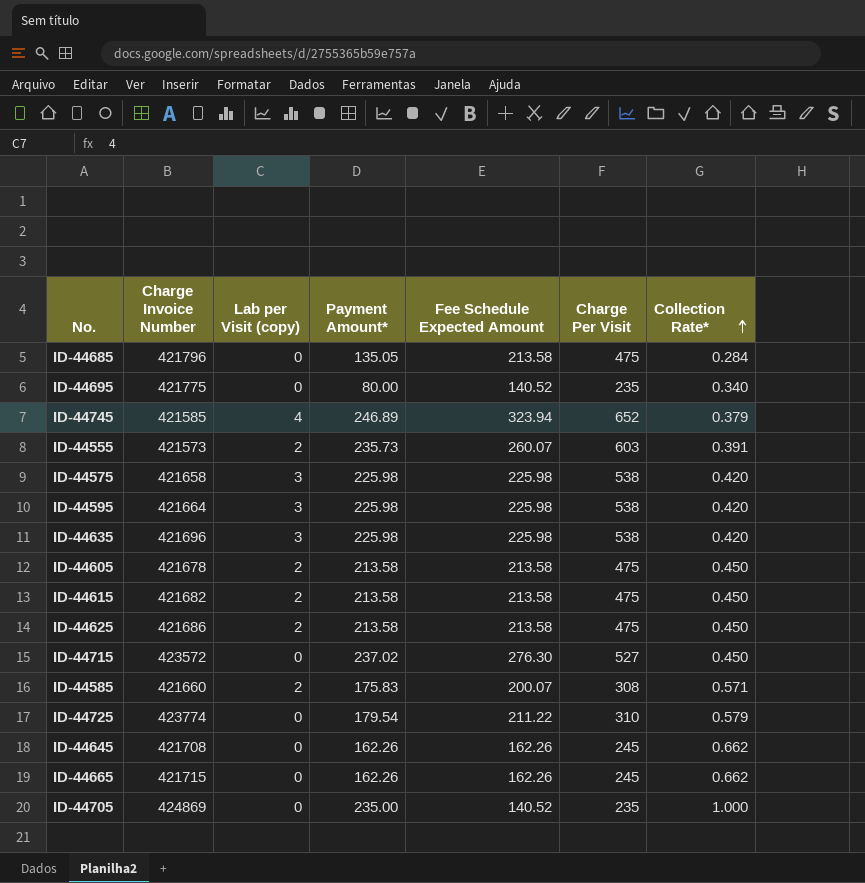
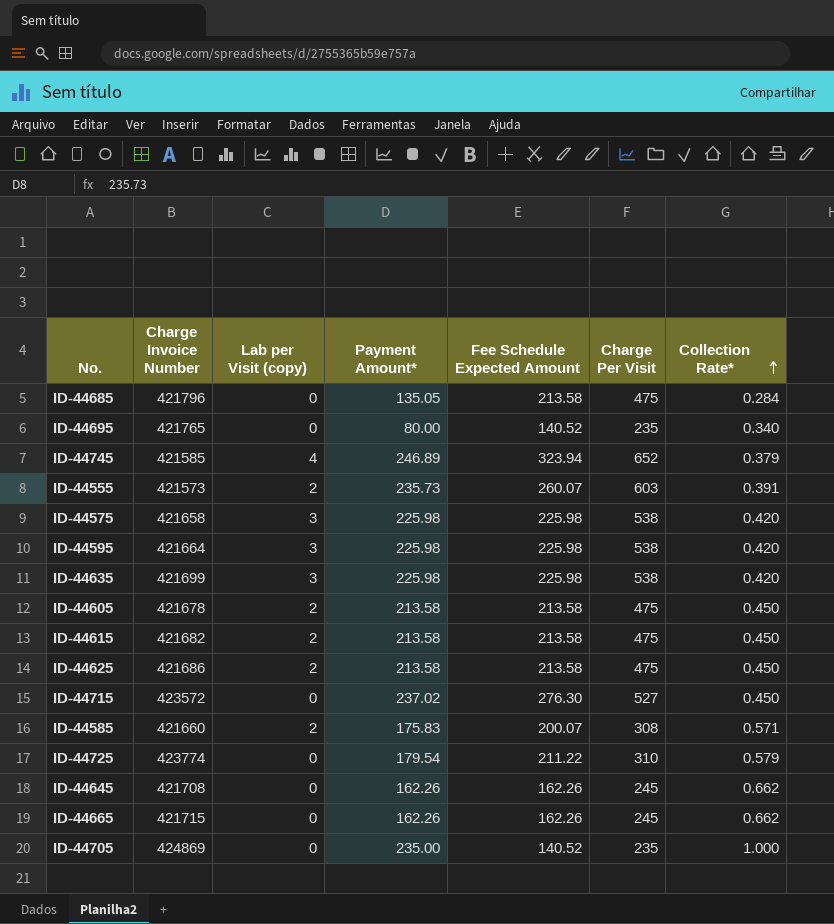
ID-44695 | Charge Invoice Number: 421775 -> 421765
ID-44635 | Charge Invoice Number: 421696 -> 421699

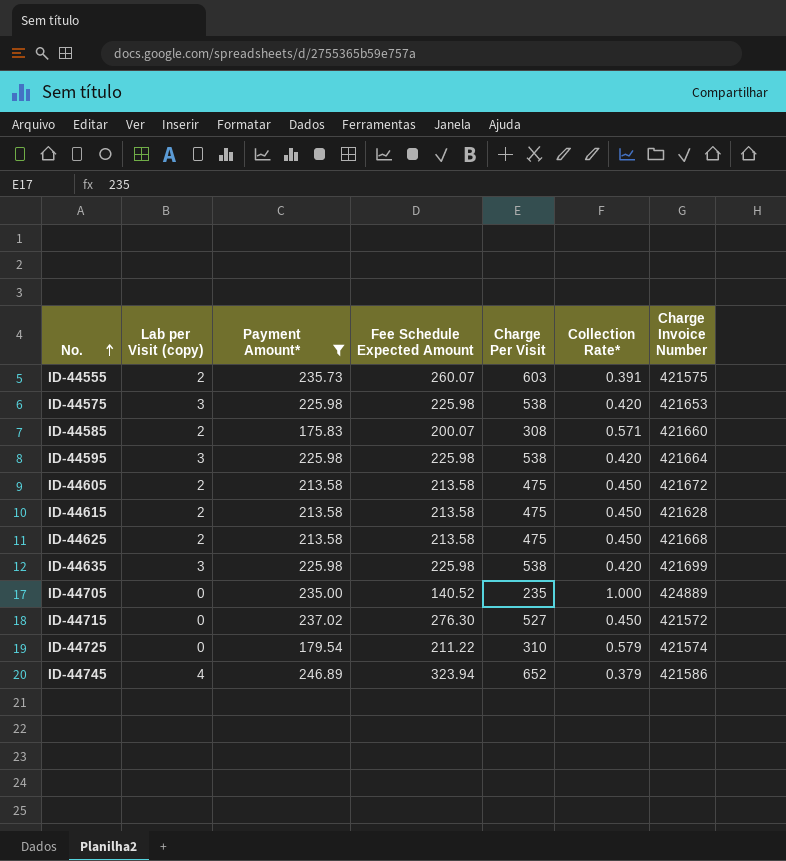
filter: none -> Payment Amount* >= 175.83
row order: Collection Rate* ascending -> No. ascending
column Charge Invoice Number | position: 2 -> 7
ID-44555 | Charge Invoice Number: 421573 -> 421575
ID-44575 | Charge Invoice Number: 421658 -> 421653
ID-44605 | Charge Invoice Number: 421678 -> 421672
ID-44615 | Charge Invoice Number: 421682 -> 421628
ID-44625 | Charge Invoice Number: 421686 -> 421668
ID-44705 | Charge Invoice Number: 424869 -> 424889
ID-44715 | Charge Invoice Number: 423572 -> 421572
ID-44725 | Charge Invoice Number: 423774 -> 421574
ID-44745 | Charge Invoice Number: 421585 -> 421586

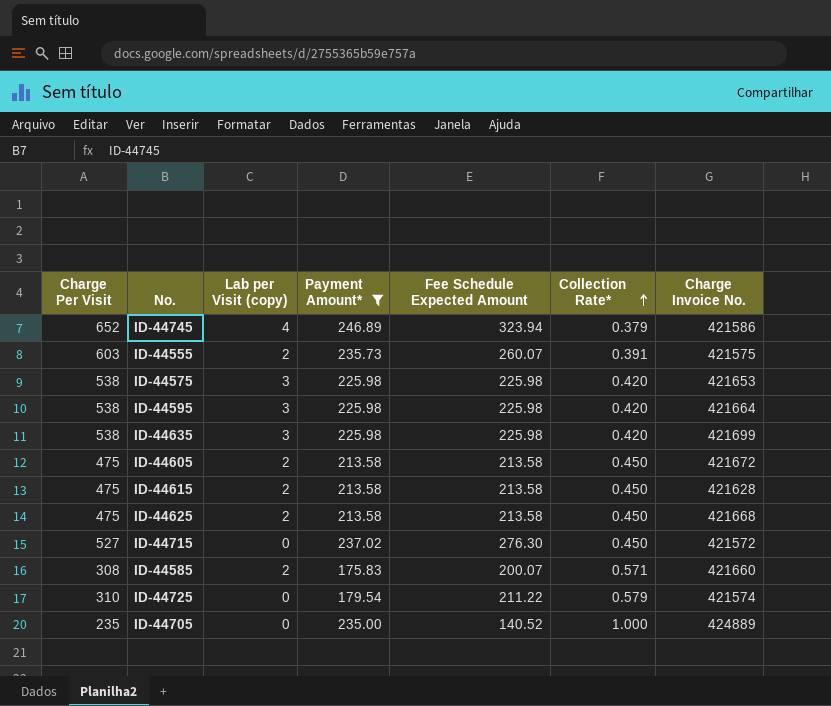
row order: No. ascending -> Collection Rate* ascending
column Charge Per Visit | position: 5 -> 1
column name: Charge Invoice Number -> Charge Invoice No.

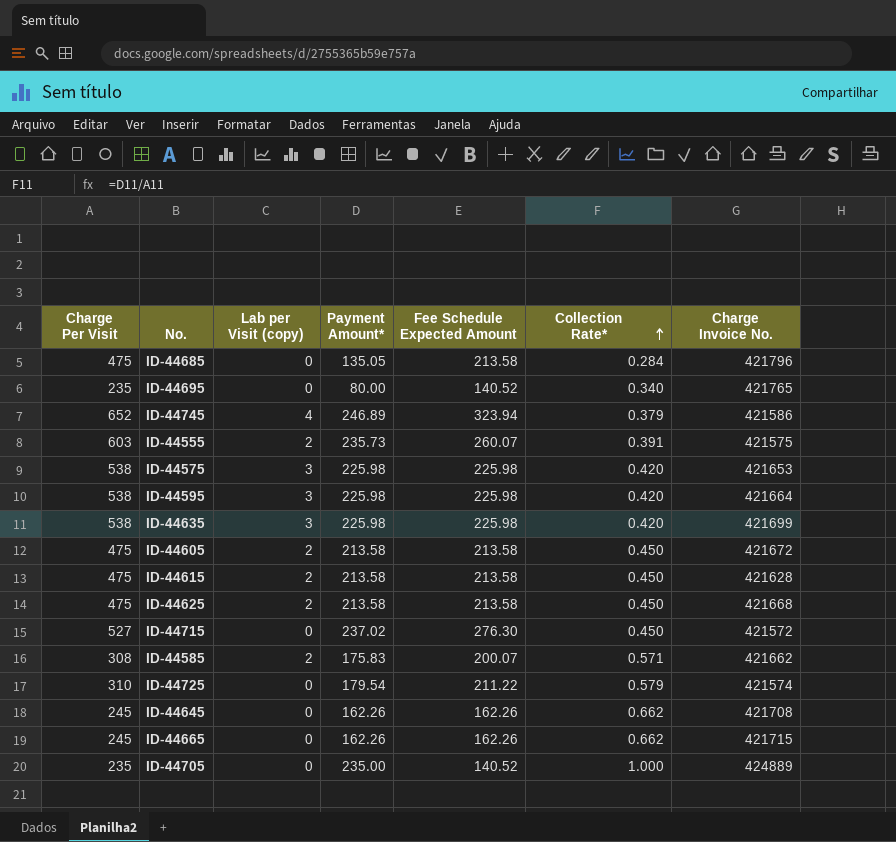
filter: Payment Amount* >= 175.83 -> none
ID-44585 | Charge Invoice No.: 421660 -> 421662

